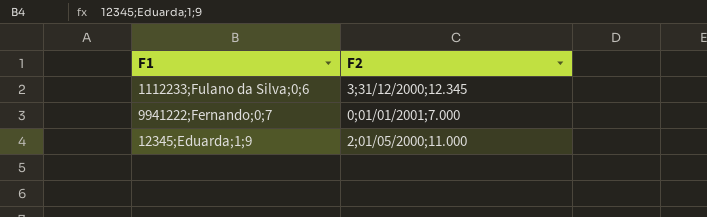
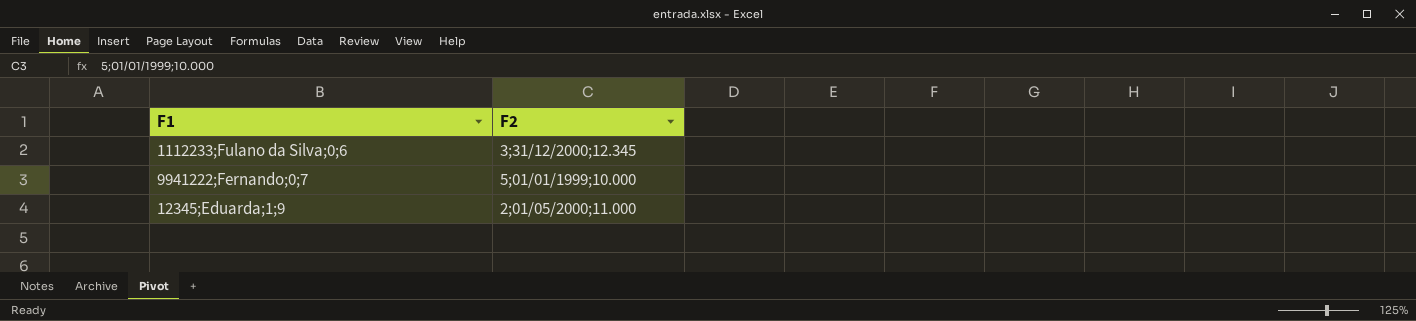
9941222;Fernando;0;7 | F2: 0;01/01/2001;7.000 -> 5;01/01/1999;10.000

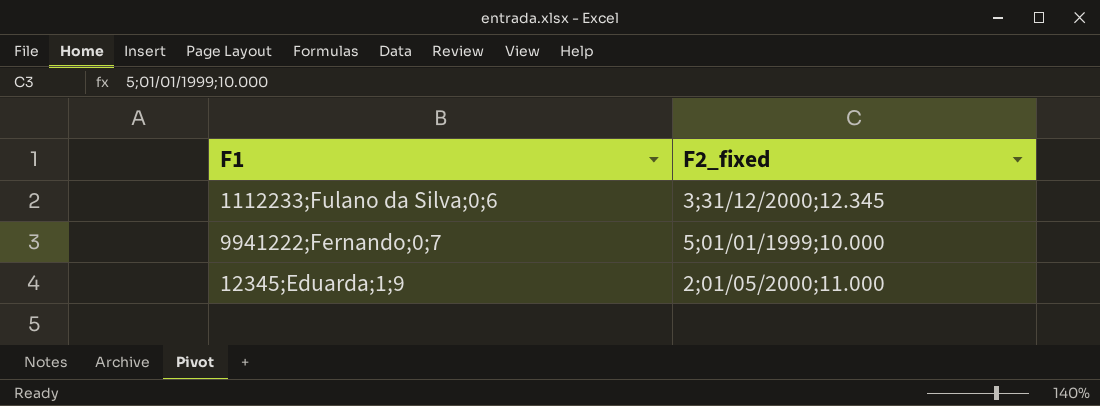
column name: F2 -> F2_fixed

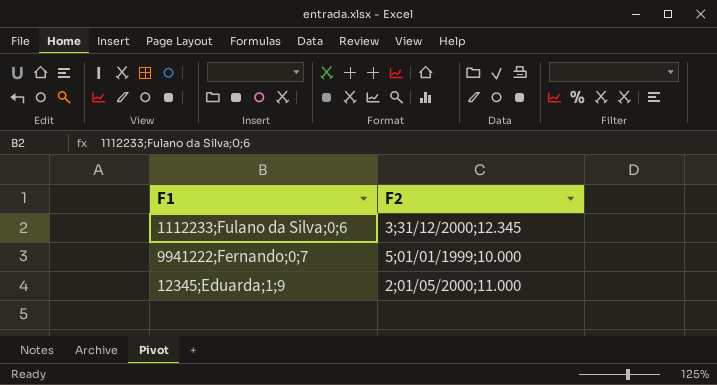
column name: F2_fixed -> F2

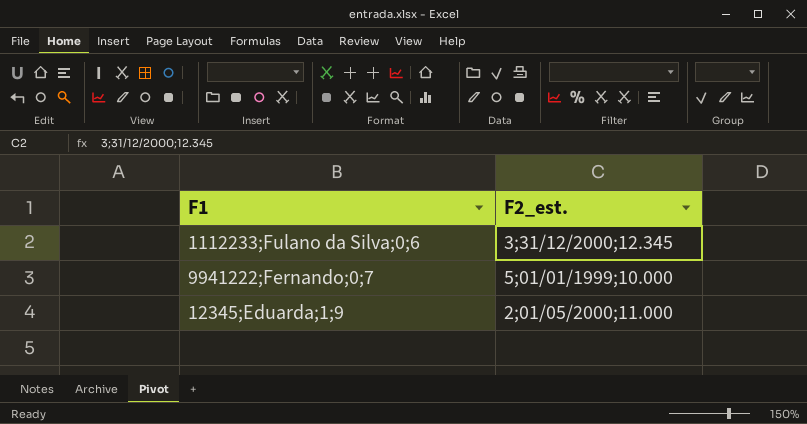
column name: F2 -> F2_est.

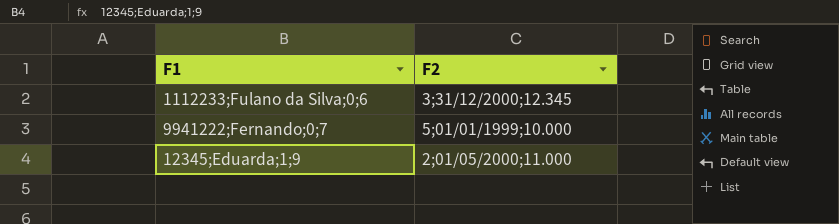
column name: F2_est. -> F2

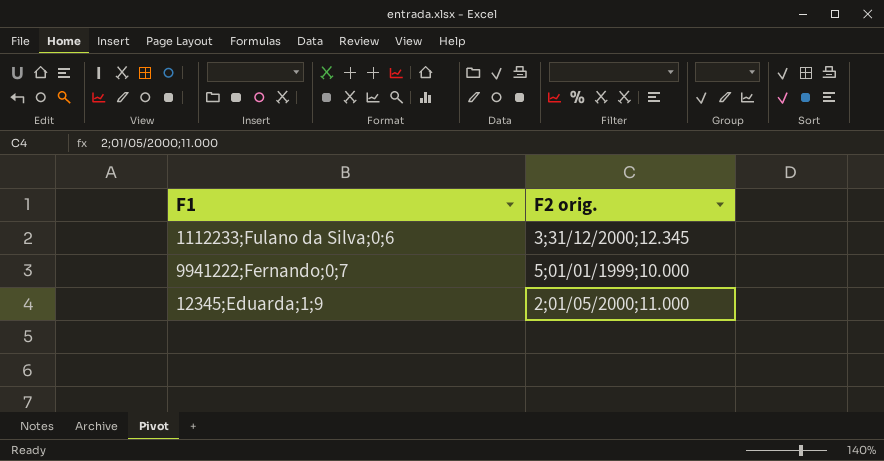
column name: F2 -> F2 orig.

